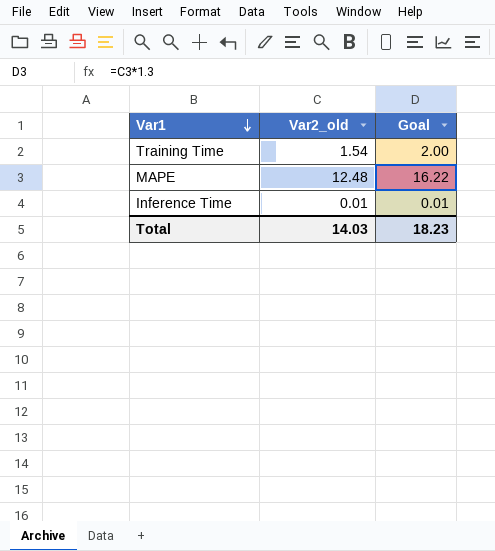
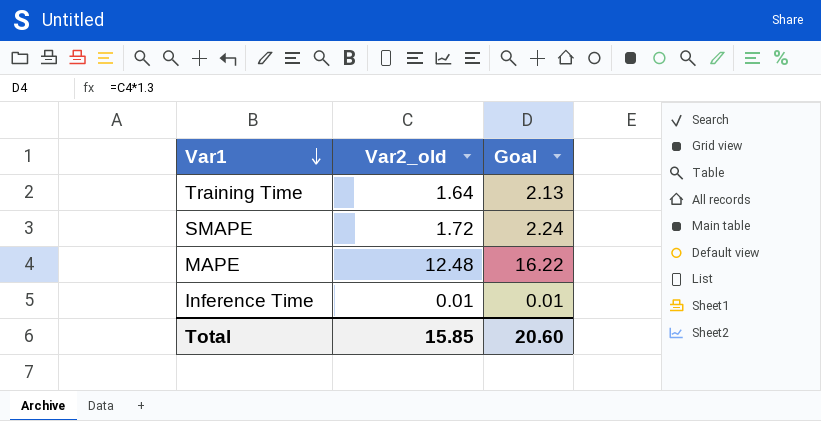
Training Time | Var2_old: 1.54 -> 1.64
Training Time | Goal: 2.00 -> 2.13
row SMAPE: none -> 1.72 | 2.24
Total | Var2_old: 14.03 -> 15.85
Total | Goal: 18.23 -> 20.60

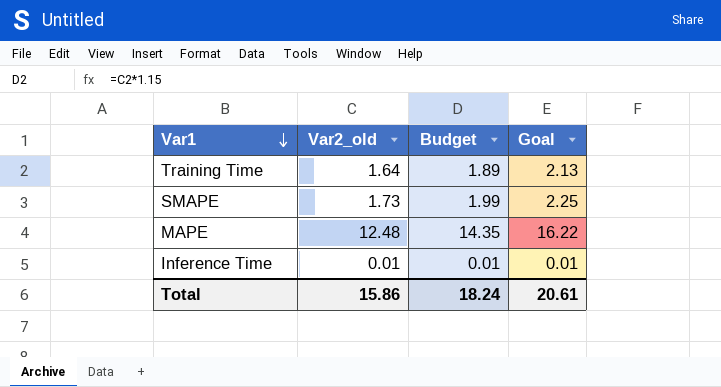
column Budget | formula: none -> [Var2_old] * 1.15
SMAPE | Var2_old: 1.72 -> 1.73
SMAPE | Goal: 2.24 -> 2.25
Total | Var2_old: 15.85 -> 15.86
Total | Goal: 20.60 -> 20.61

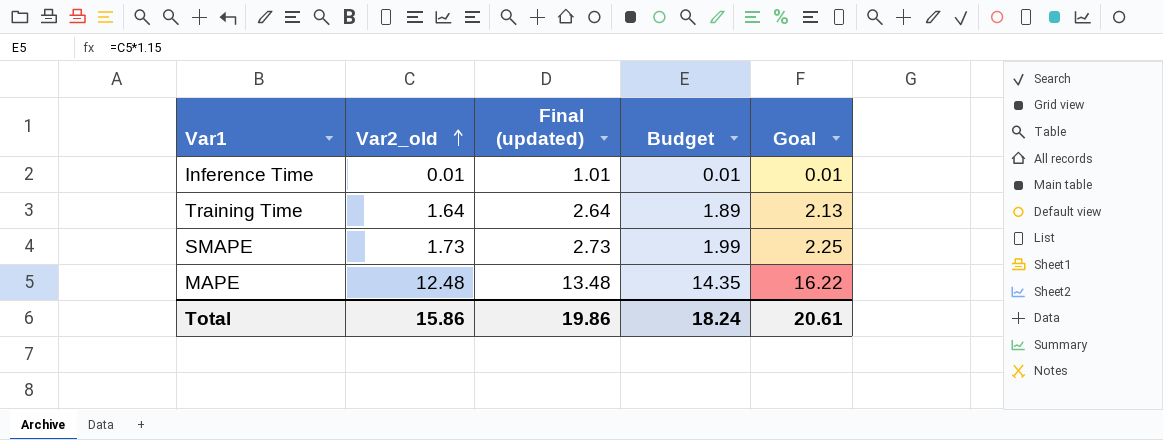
row order: Var1 descending -> Var2_old ascending
column Final (updated) | formula: none -> [Var2_old] + 1

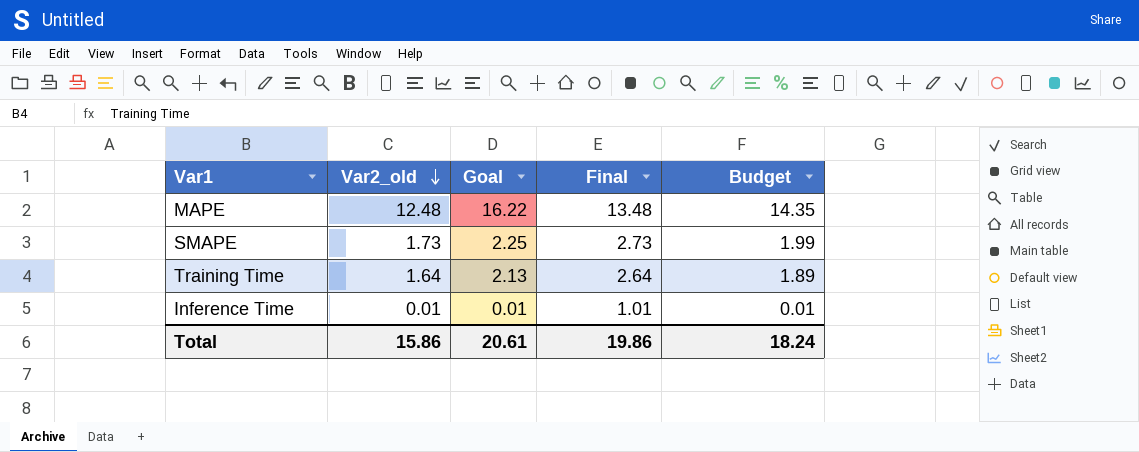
row order: Var2_old ascending -> Var2_old descending
column Goal | position: 5 -> 3
column name: Final (updated) -> Final

